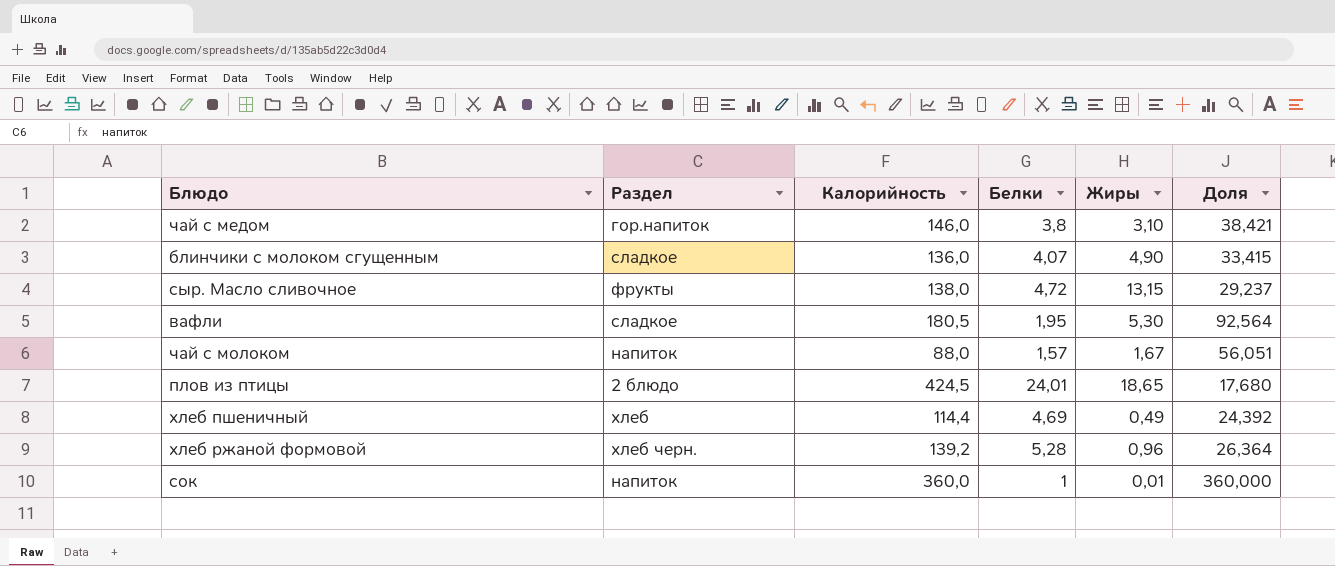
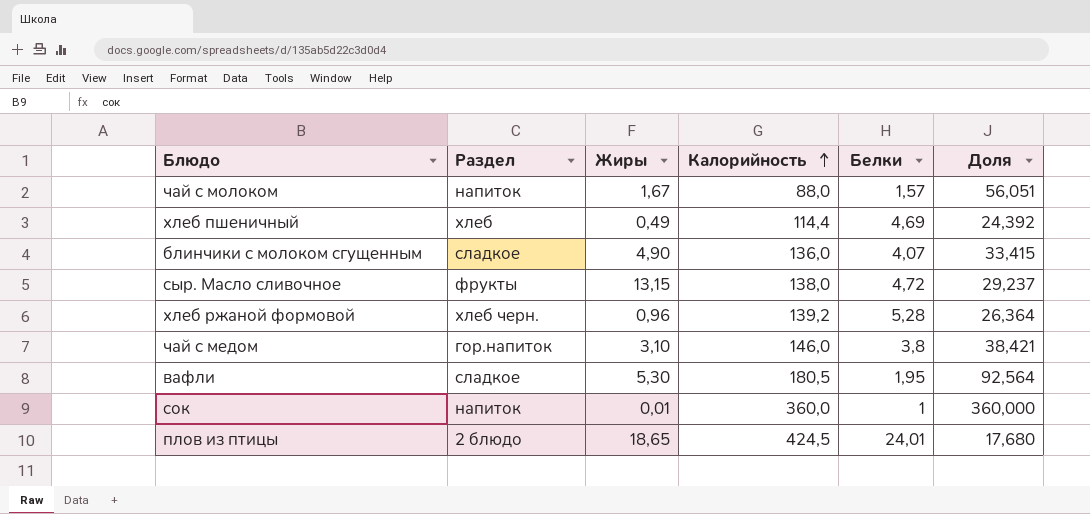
row order: none -> Калорийность ascending
column Жиры | position: 5 -> 3

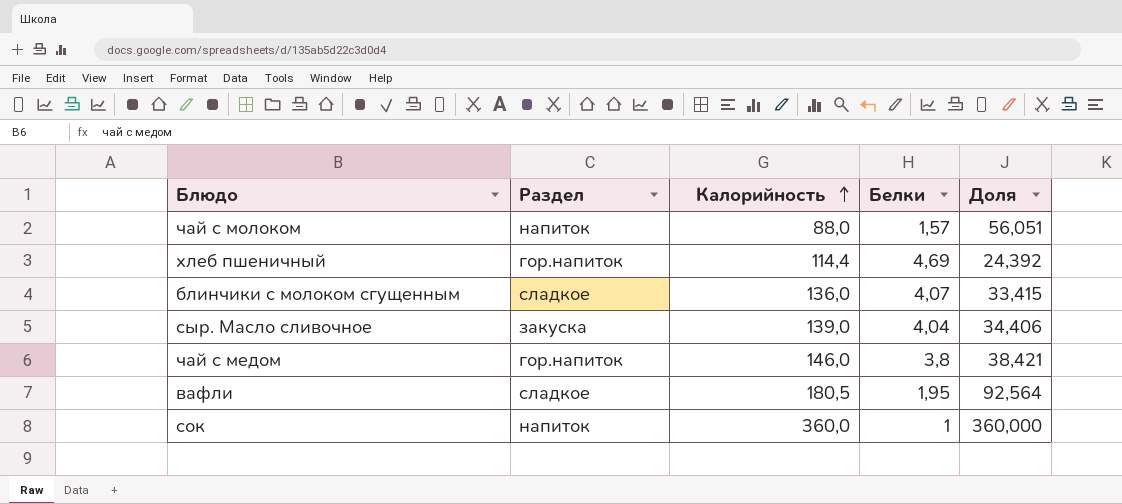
column Жиры | position: 3 -> none
row хлеб ржаной формовой: хлеб черн. | 0,96 | 139,2 | 5,28 | 26,364 -> none
row плов из птицы: 2 блюдо | 18,65 | 424,5 | 24,01 | 17,680 -> none
хлеб пшеничный | Раздел: хлеб -> гор.напиток
сыр. Масло сливочное | Раздел: фрукты -> закуска
сыр. Масло сливочное | Калорийность: 138,0 -> 139,0
сыр. Масло сливочное | Белки: 4,72 -> 4,04
сыр. Масло сливочное | Доля: 29,237 -> 34,406

